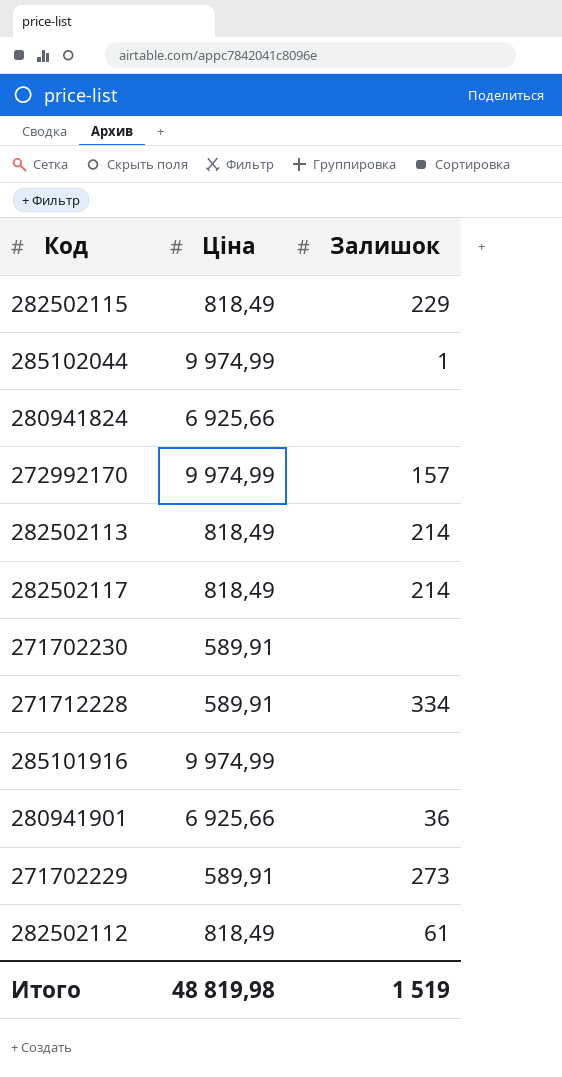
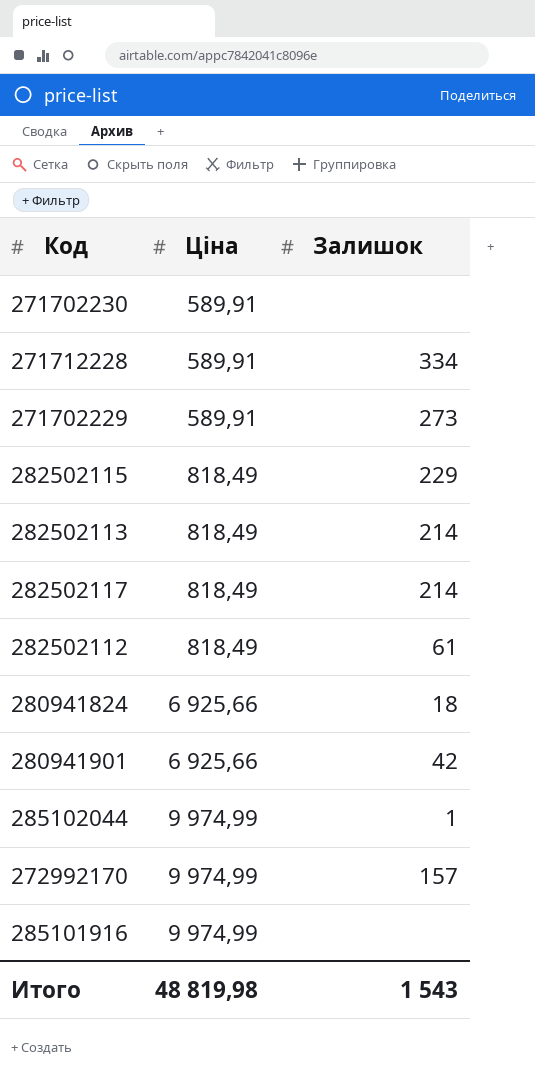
row order: none -> Ціна ascending
280941824 | Залишок: none -> 18
280941901 | Залишок: 36 -> 42
Итого | Залишок: 1 519 -> 1 543

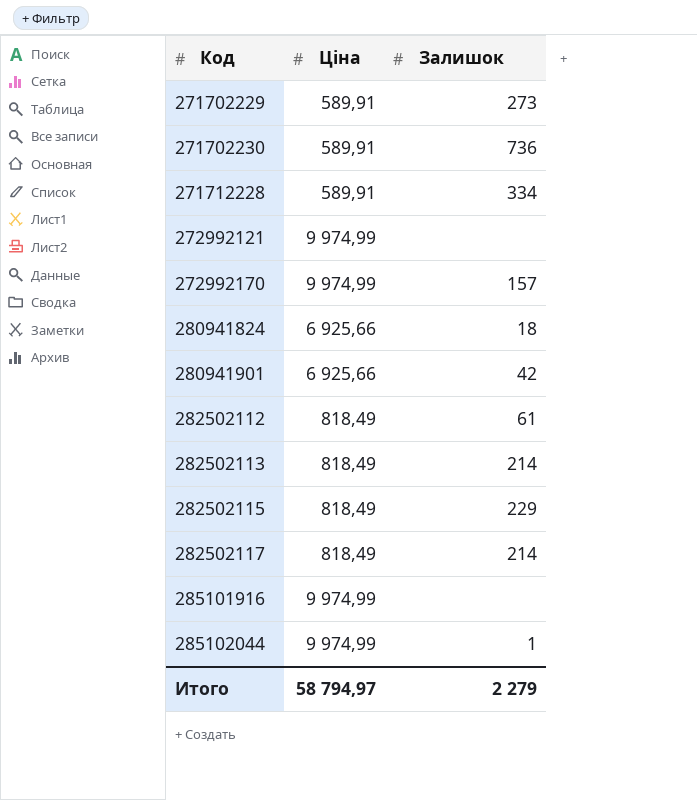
row order: Ціна ascending -> Код ascending
271702230 | Залишок: none -> 736
row 272992121: none -> 9 974,99 | none
Итого | Ціна: 48 819,98 -> 58 794,97
Итого | Залишок: 1 543 -> 2 279

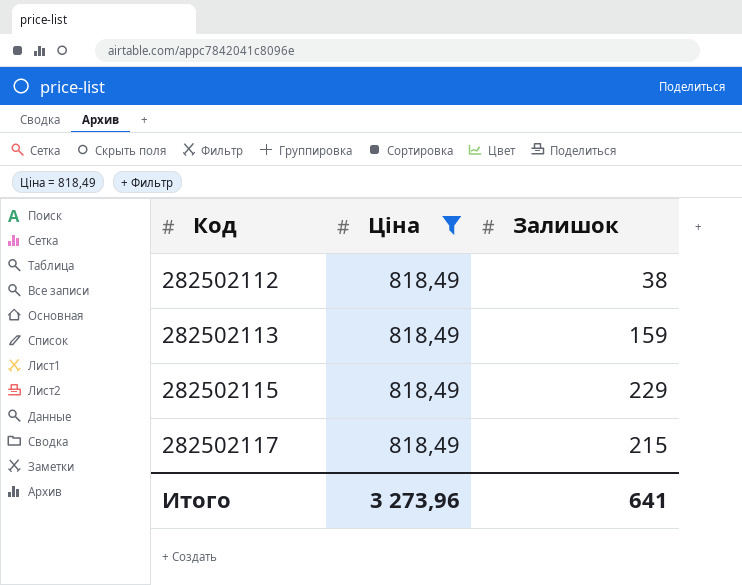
filter: none -> Ціна = 818,49
282502112 | Залишок: 61 -> 38
282502113 | Залишок: 214 -> 159
282502117 | Залишок: 214 -> 215
Итого | Ціна: 58 794,97 -> 3 273,96
Итого | Залишок: 2 279 -> 641

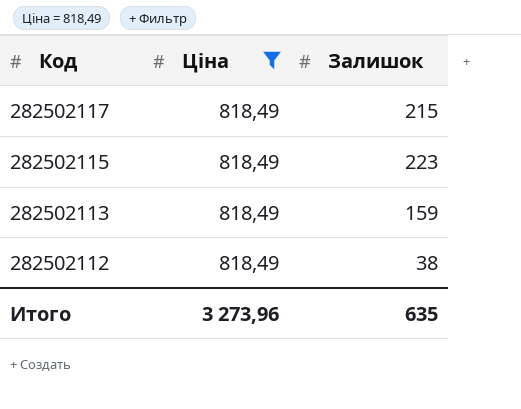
row order: Код ascending -> Код descending
282502115 | Залишок: 229 -> 223
Итого | Залишок: 641 -> 635

